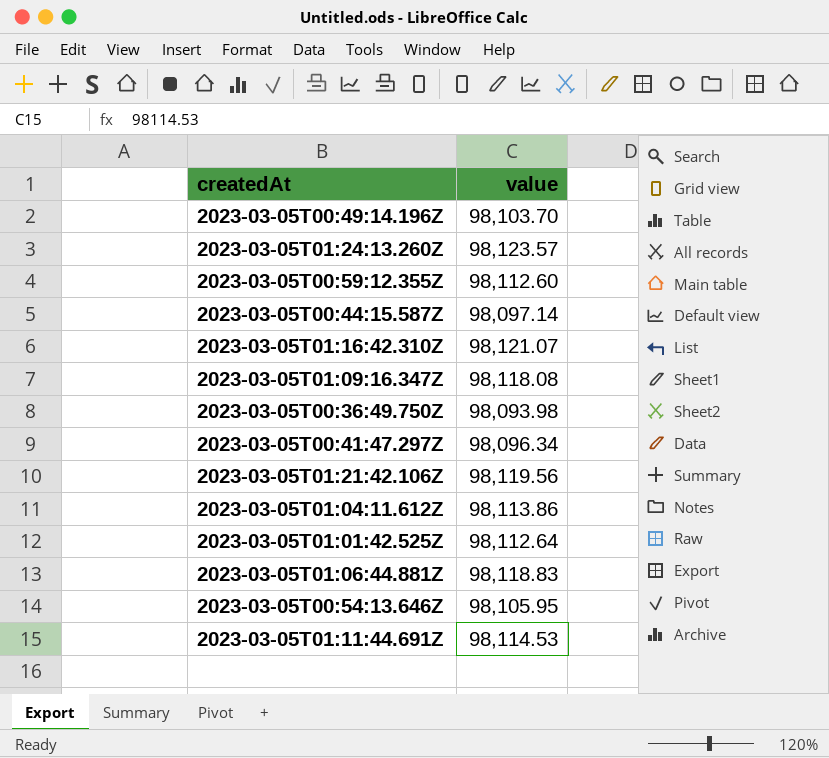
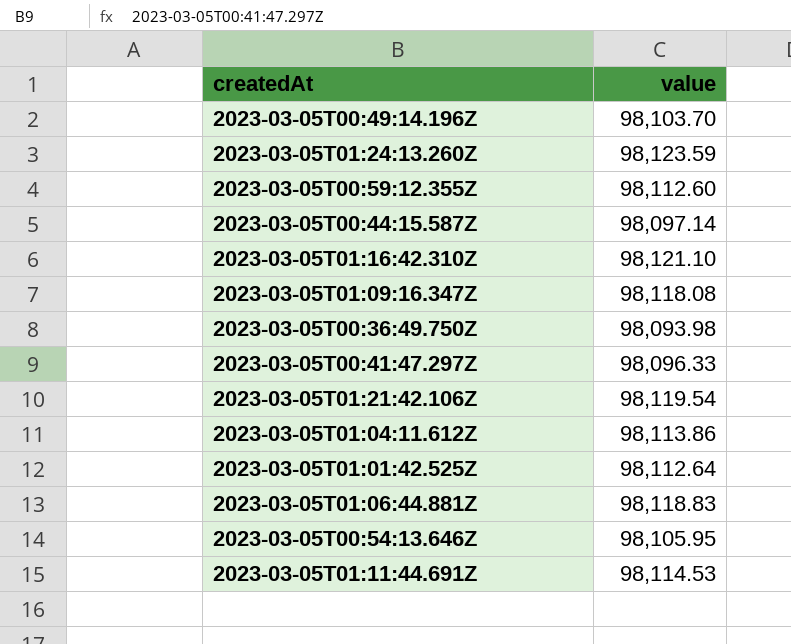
2023-03-05T01:24:13.260Z | value: 98,123.57 -> 98,123.59
2023-03-05T01:16:42.310Z | value: 98,121.07 -> 98,121.10
2023-03-05T00:41:47.297Z | value: 98,096.34 -> 98,096.33
2023-03-05T01:21:42.106Z | value: 98,119.56 -> 98,119.54

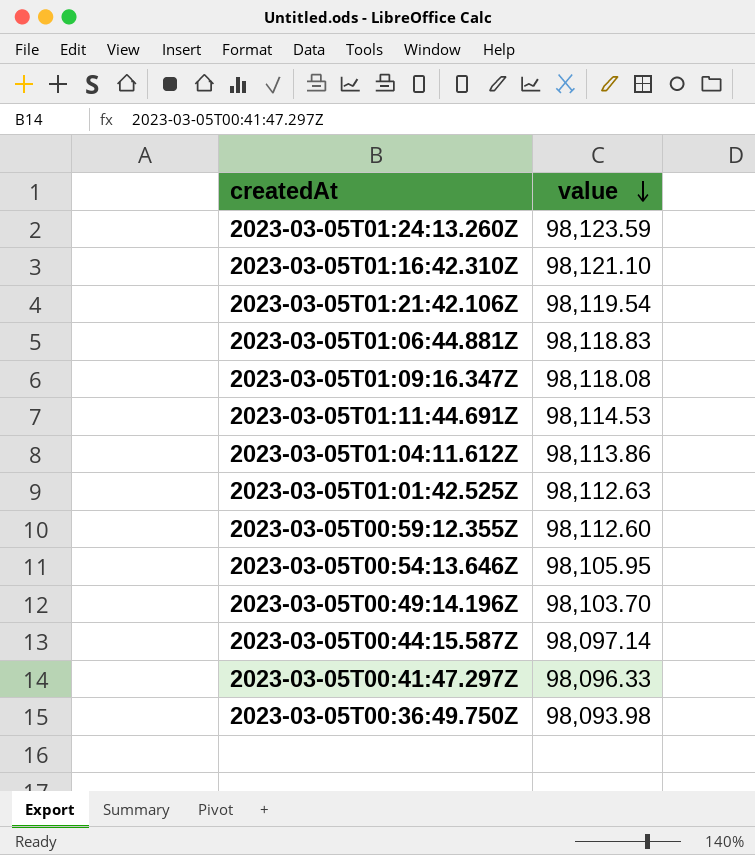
row order: none -> value descending
2023-03-05T01:01:42.525Z | value: 98,112.64 -> 98,112.63

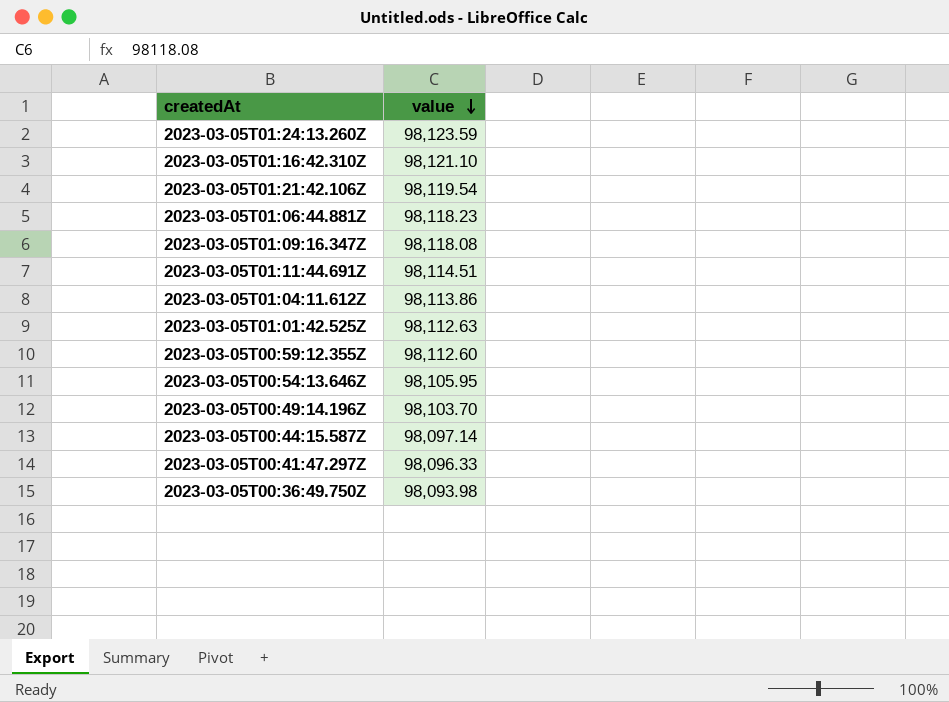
2023-03-05T01:06:44.881Z | value: 98,118.83 -> 98,118.23
2023-03-05T01:11:44.691Z | value: 98,114.53 -> 98,114.51

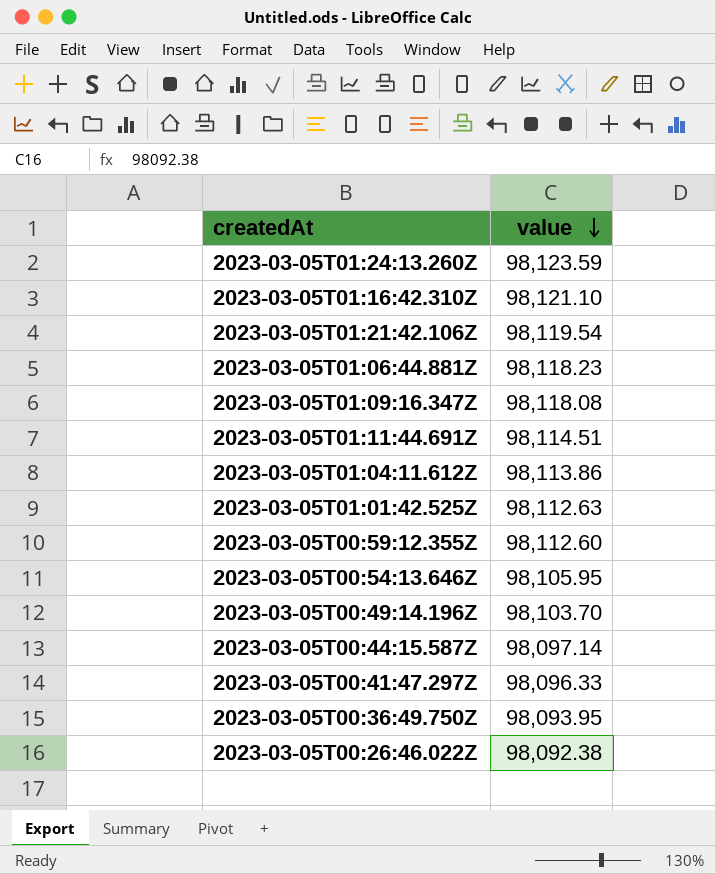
2023-03-05T00:36:49.750Z | value: 98,093.98 -> 98,093.95
row 2023-03-05T00:26:46.022Z: none -> 98,092.38

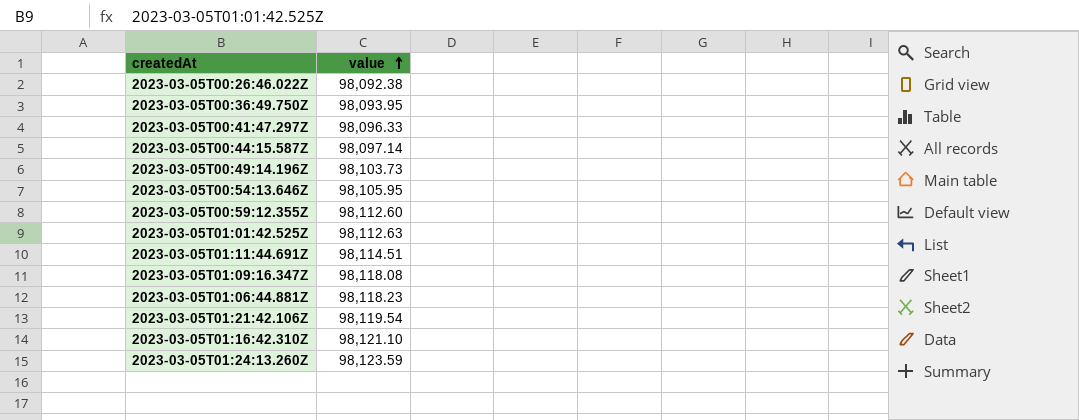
row order: value descending -> value ascending
row 2023-03-05T01:04:11.612Z: 98,113.86 -> none
2023-03-05T00:49:14.196Z | value: 98,103.70 -> 98,103.73

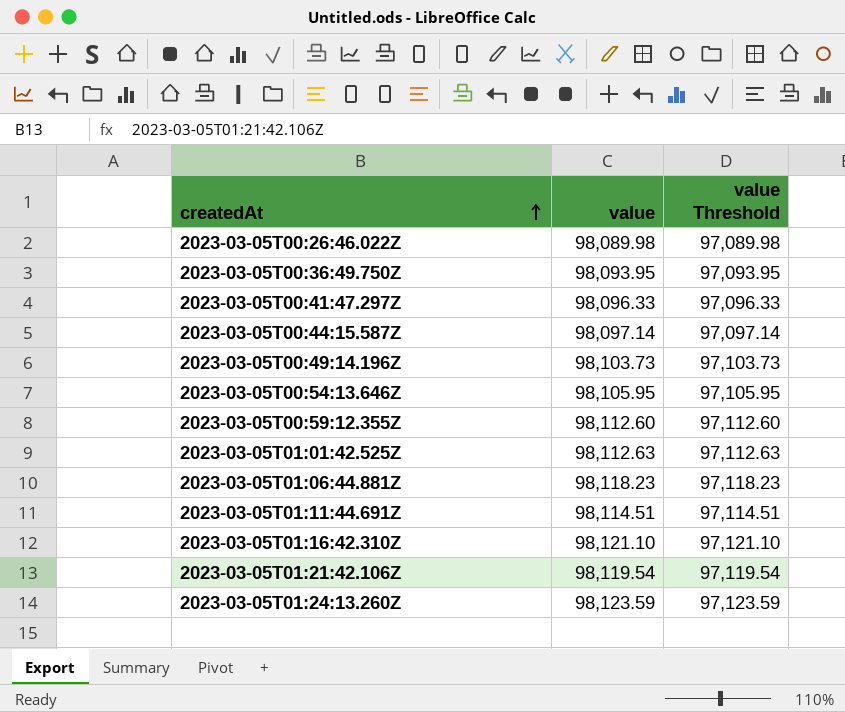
row order: value ascending -> createdAt ascending
column value Threshold | formula: none -> [value] - 1000
row 2023-03-05T01:09:16.347Z: 98,118.08 -> none
2023-03-05T00:26:46.022Z | value: 98,092.38 -> 98,089.98

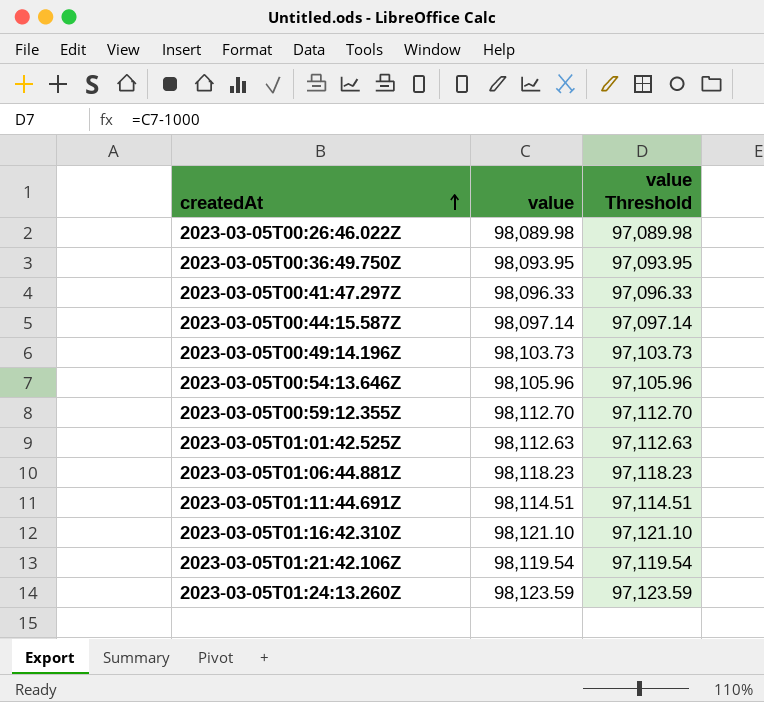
2023-03-05T00:54:13.646Z | value: 98,105.95 -> 98,105.96
2023-03-05T00:54:13.646Z | value Threshold: 97,105.95 -> 97,105.96
2023-03-05T00:59:12.355Z | value: 98,112.60 -> 98,112.70
2023-03-05T00:59:12.355Z | value Threshold: 97,112.60 -> 97,112.70

